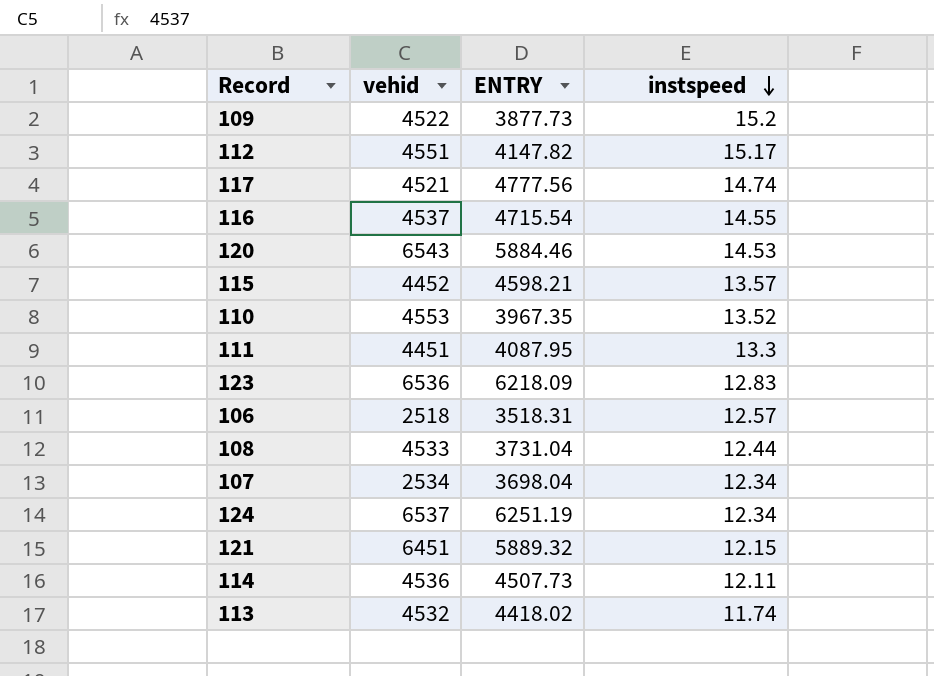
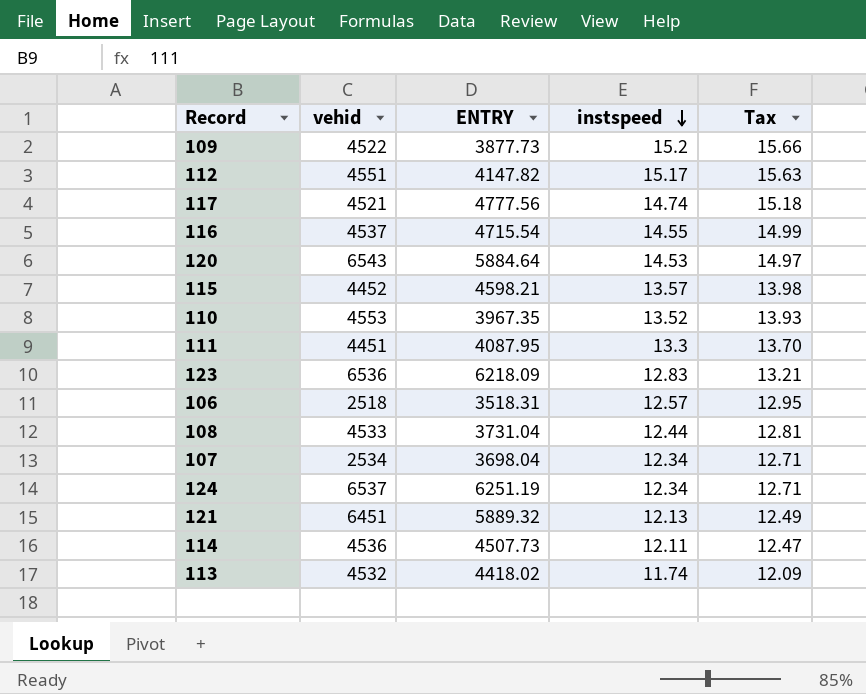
column Tax | formula: none -> [instspeed] * 1.03
120 | ENTRY: 5884.46 -> 5884.64
121 | instspeed: 12.15 -> 12.13

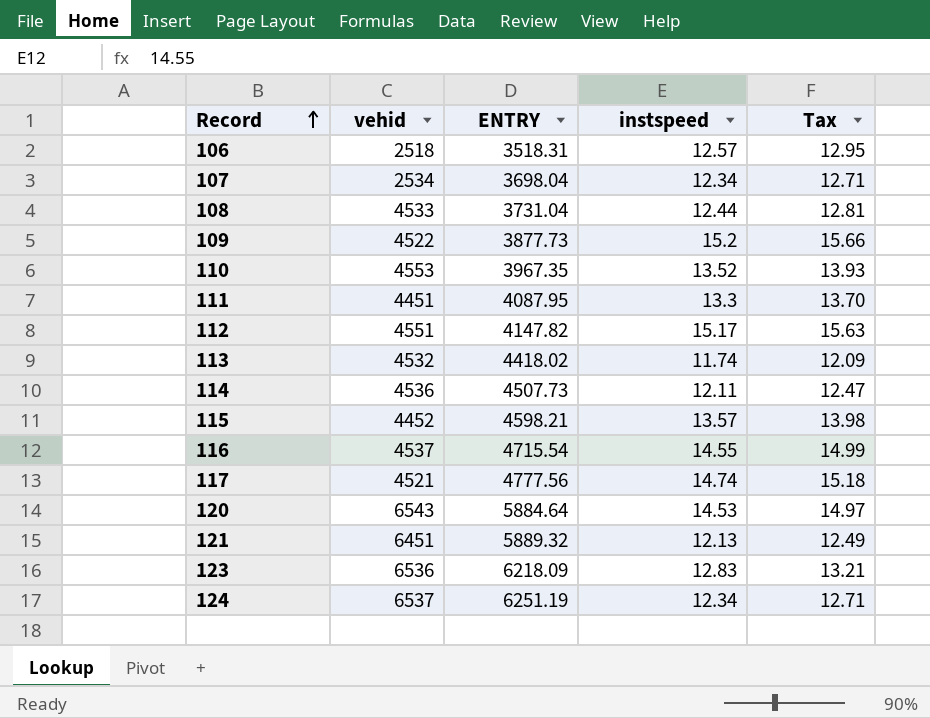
row order: instspeed descending -> Record ascending

